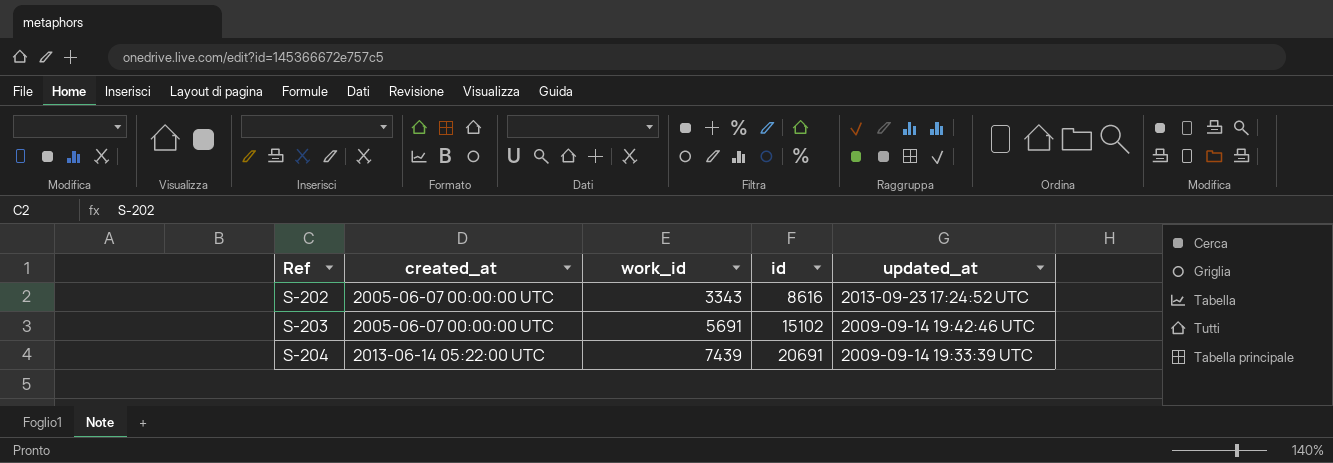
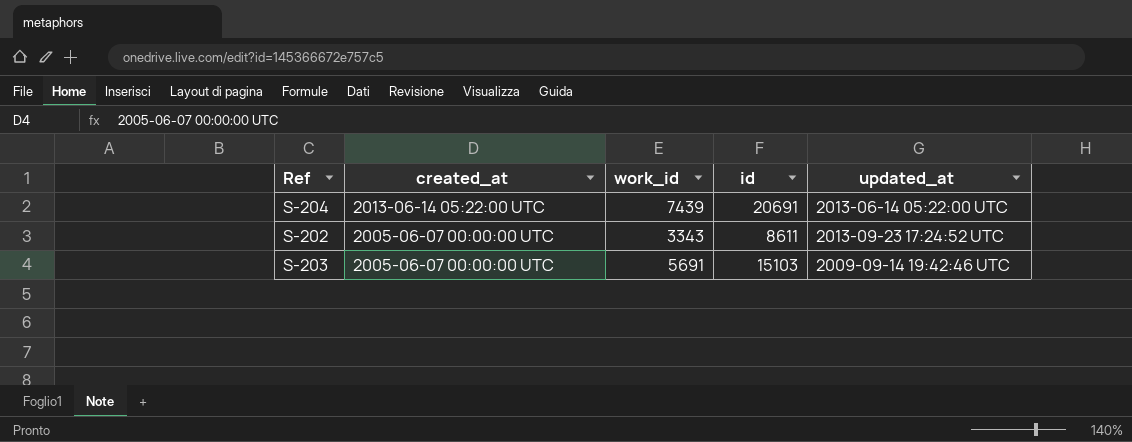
row order: Ref ascending -> created_at descending
S-204 | updated_at: 2009-09-14 19:33:39 UTC -> 2013-06-14 05:22:00 UTC
S-202 | id: 8616 -> 8611
S-203 | id: 15102 -> 15103

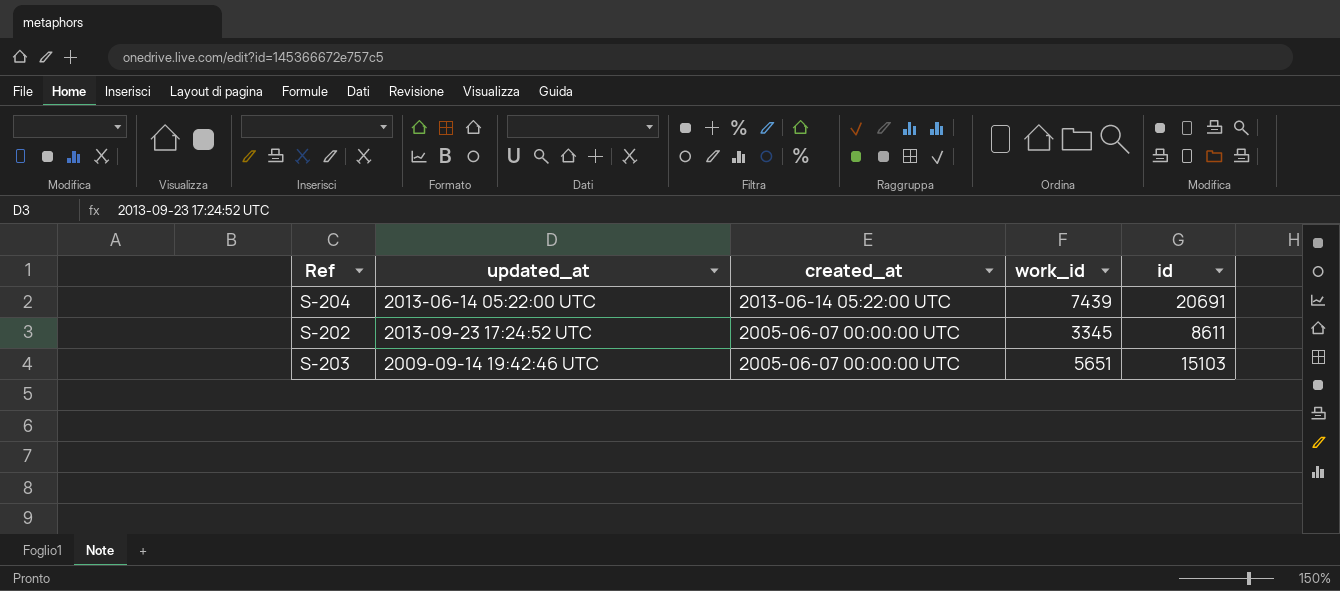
column updated_at | position: 5 -> 2
S-202 | work_id: 3343 -> 3345
S-203 | work_id: 5691 -> 5651

